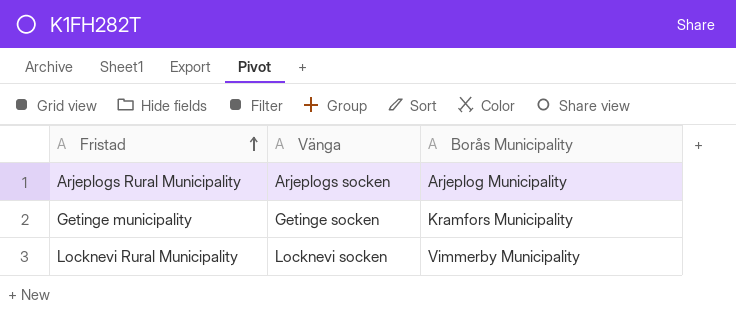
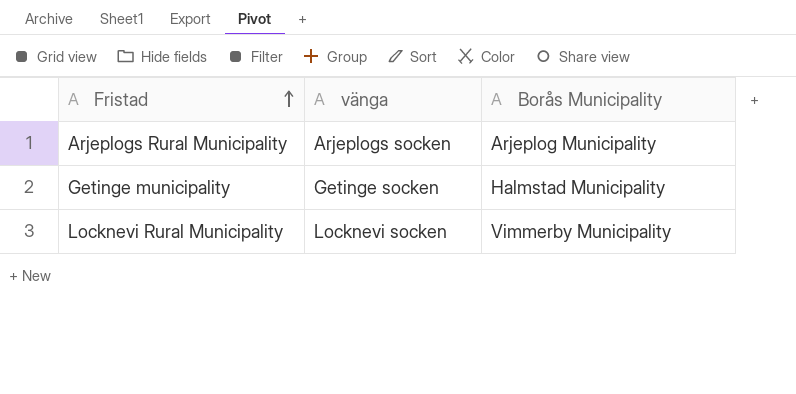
column name: Vänga -> vänga
Getinge municipality | Borås Municipality: Kramfors Municipality -> Halmstad Municipality

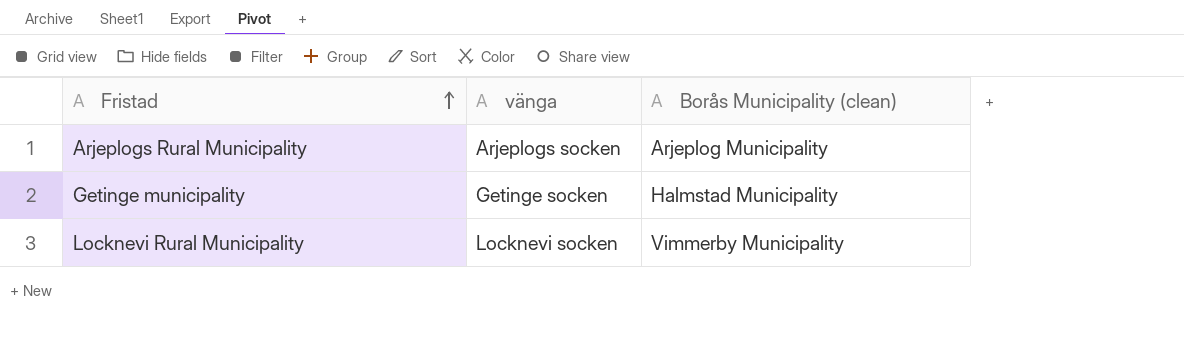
column name: Borås Municipality -> Borås Municipality (clean)

